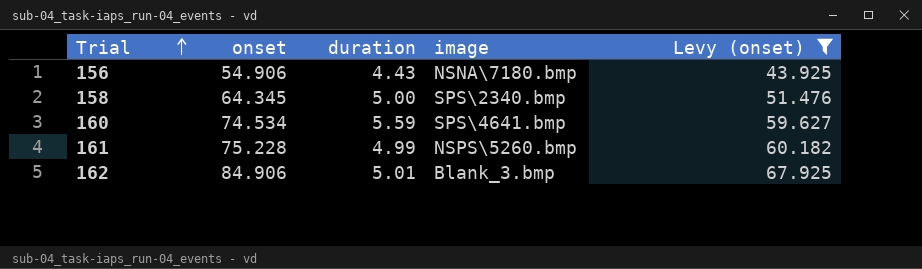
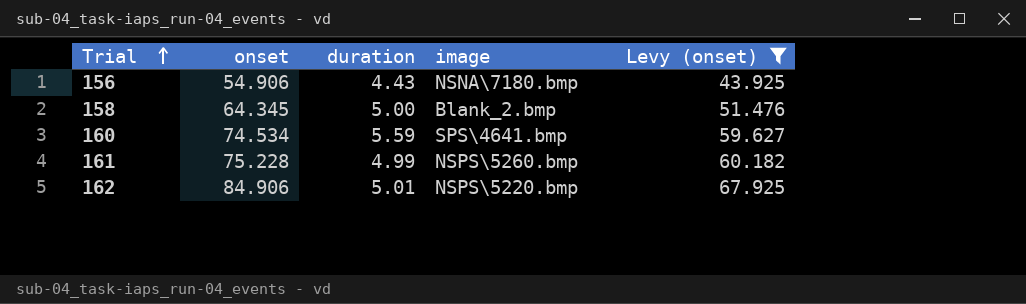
158 | image: SPS\2340.bmp -> Blank_2.bmp
162 | image: Blank_3.bmp -> NSPS\5220.bmp

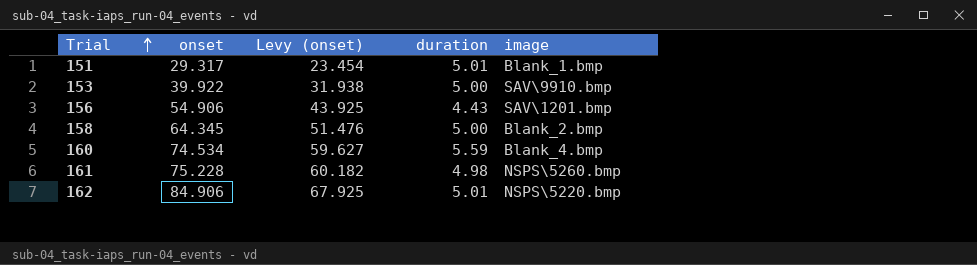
filter: Levy (onset) >= 43.925 -> none
column Levy (onset) | position: 5 -> 3
156 | image: NSNA\7180.bmp -> SAV\1201.bmp
160 | image: SPS\4641.bmp -> Blank_4.bmp
161 | duration: 4.99 -> 4.98

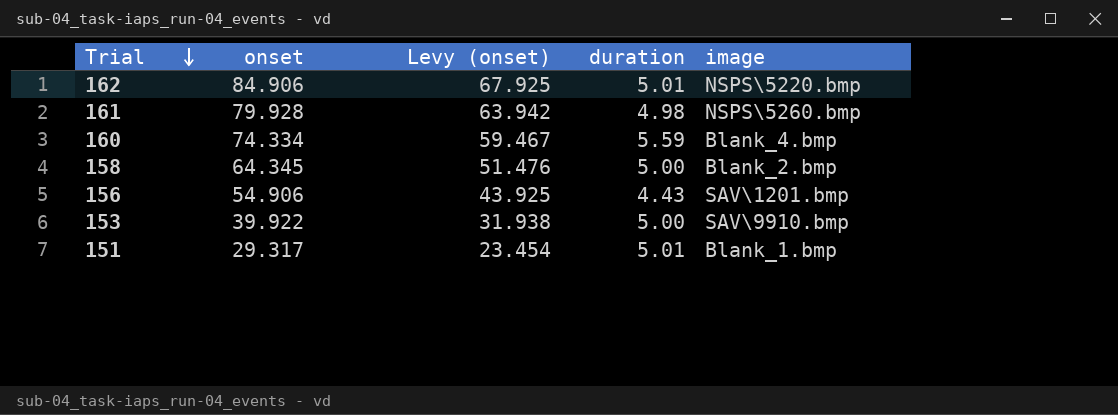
row order: Trial ascending -> Trial descending
161 | onset: 75.228 -> 79.928
161 | Levy (onset): 60.182 -> 63.942
160 | onset: 74.534 -> 74.334
160 | Levy (onset): 59.627 -> 59.467

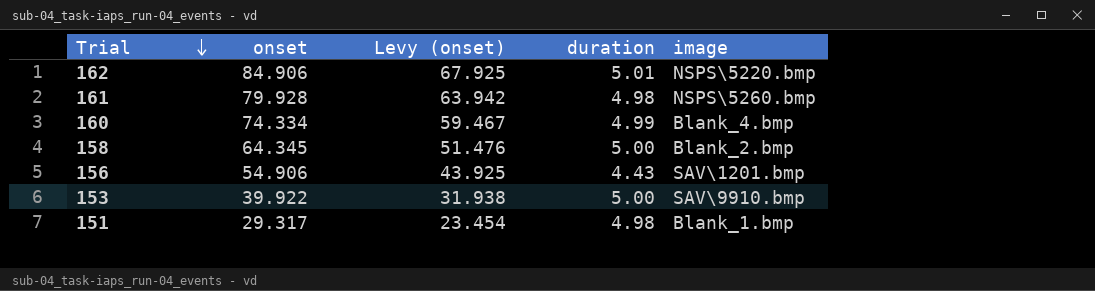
160 | duration: 5.59 -> 4.99
151 | duration: 5.01 -> 4.98

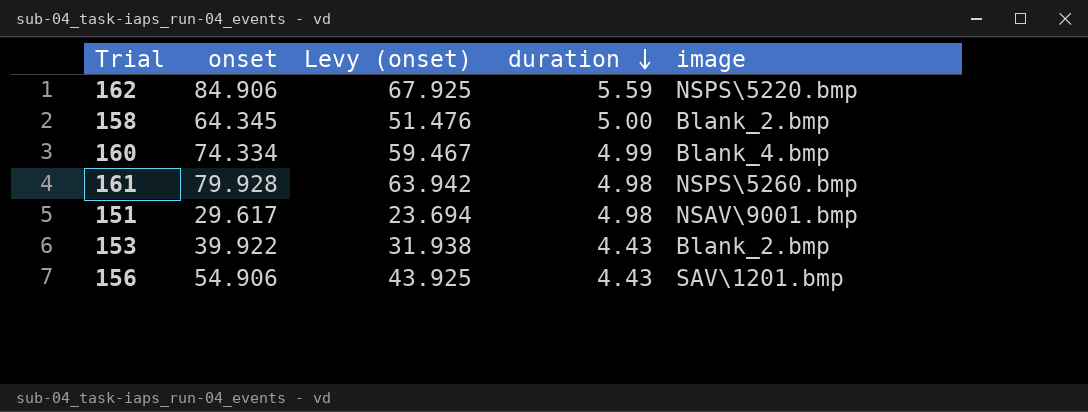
row order: Trial descending -> duration descending
162 | duration: 5.01 -> 5.59
151 | onset: 29.317 -> 29.617
151 | Levy (onset): 23.454 -> 23.694
151 | image: Blank_1.bmp -> NSAV\9001.bmp
153 | duration: 5.00 -> 4.43
153 | image: SAV\9910.bmp -> Blank_2.bmp

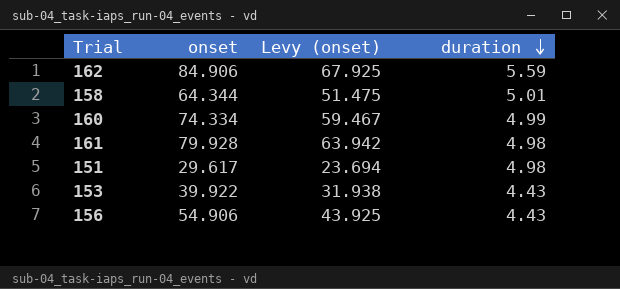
column image | position: 5 -> none
158 | onset: 64.345 -> 64.344
158 | Levy (onset): 51.476 -> 51.475
158 | duration: 5.00 -> 5.01

